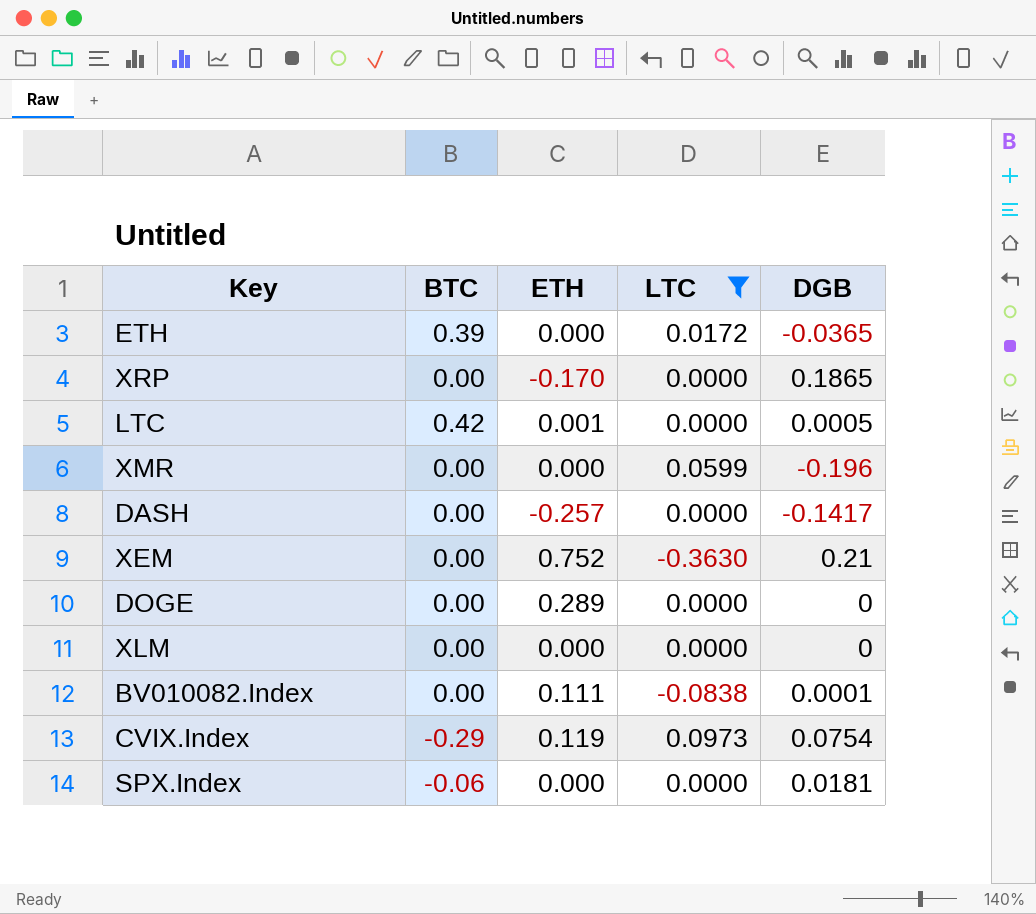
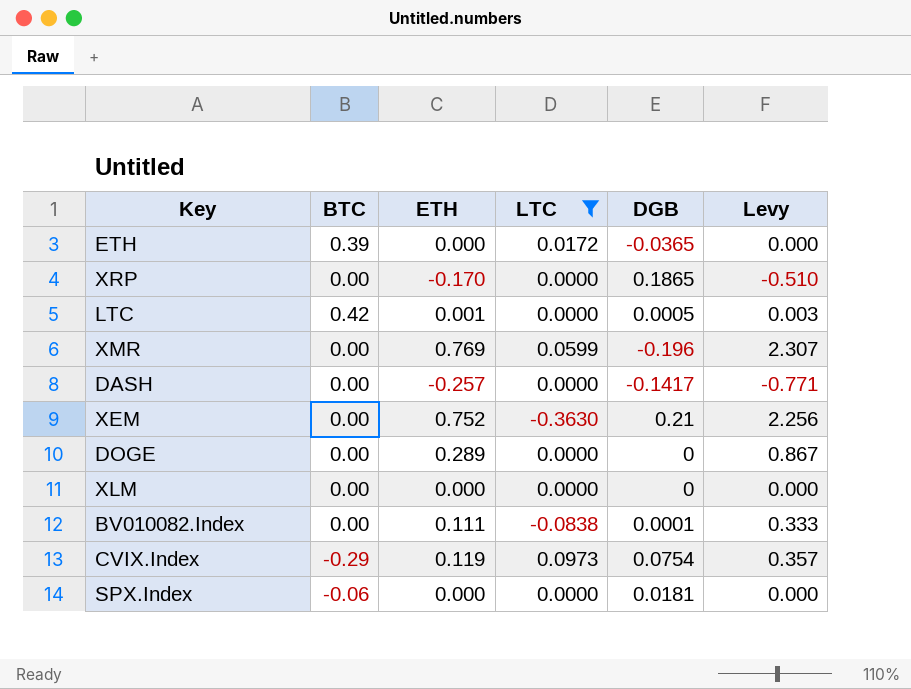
column Levy | formula: none -> [ETH] * 3
XMR | ETH: 0.000 -> 0.769

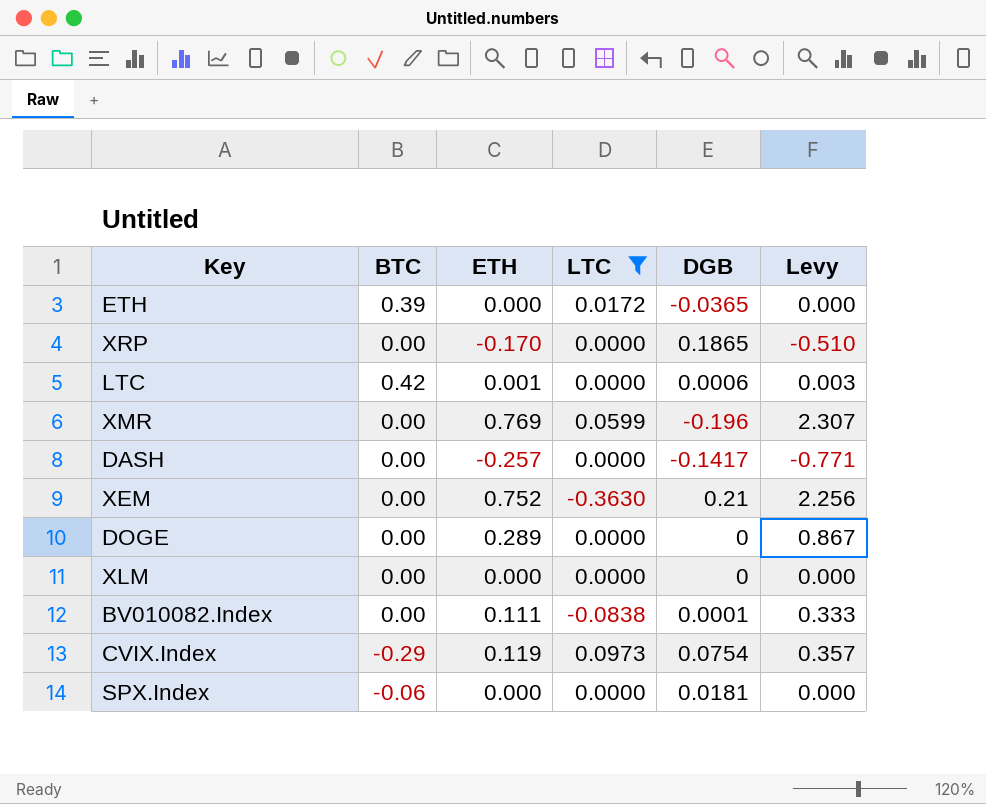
LTC | DGB: 0.0005 -> 0.0006

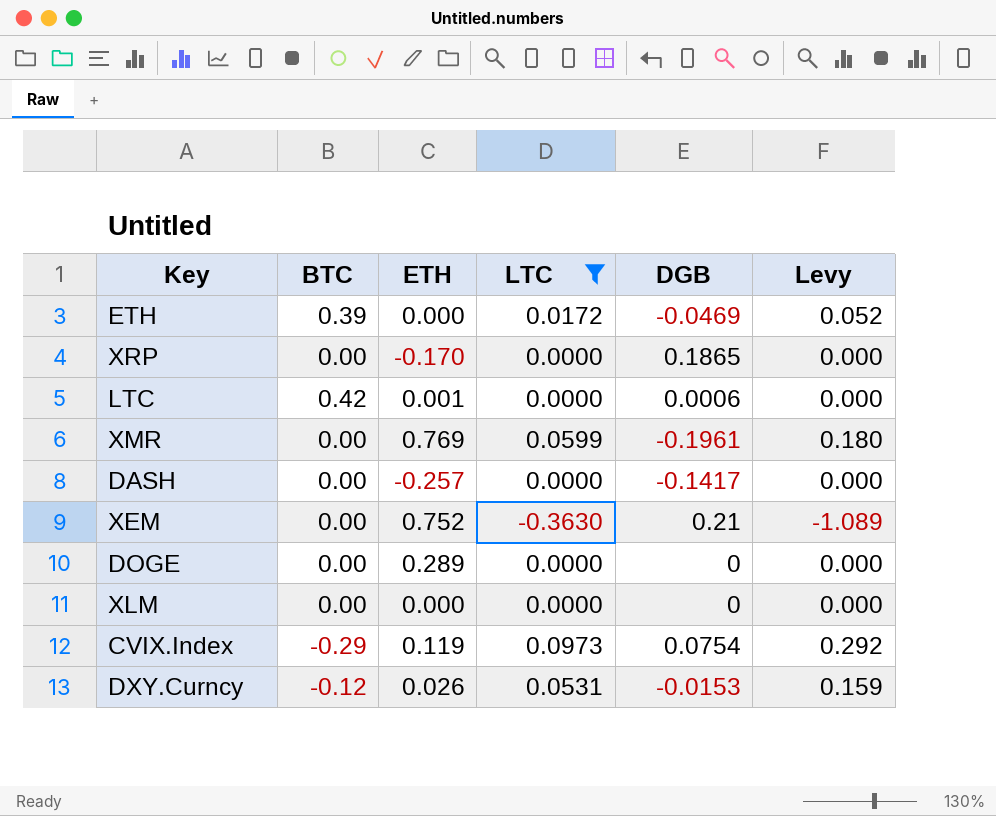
column Levy | formula: [ETH] * 3 -> [LTC] * 3
row BV010082.Index: 0.00 | 0.111 | -0.0838 | 0.0001 | 0.333 -> none
row SPX.Index: -0.06 | 0.000 | 0.0000 | 0.0181 | 0.000 -> none
ETH | DGB: -0.0365 -> -0.0469
XMR | DGB: -0.196 -> -0.1961
row DXY.Curncy: none -> -0.12 | 0.026 | 0.0531 | -0.0153 | 0.159

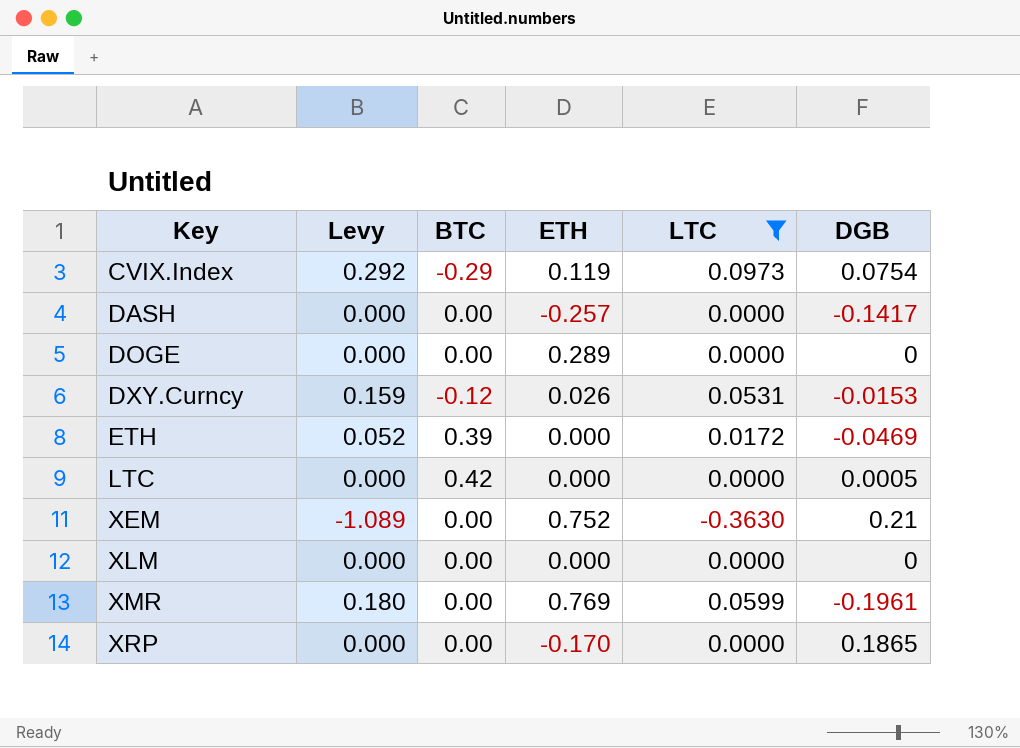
row order: none -> Key ascending
column Levy | position: 6 -> 2
LTC | ETH: 0.001 -> 0.000
LTC | DGB: 0.0006 -> 0.0005

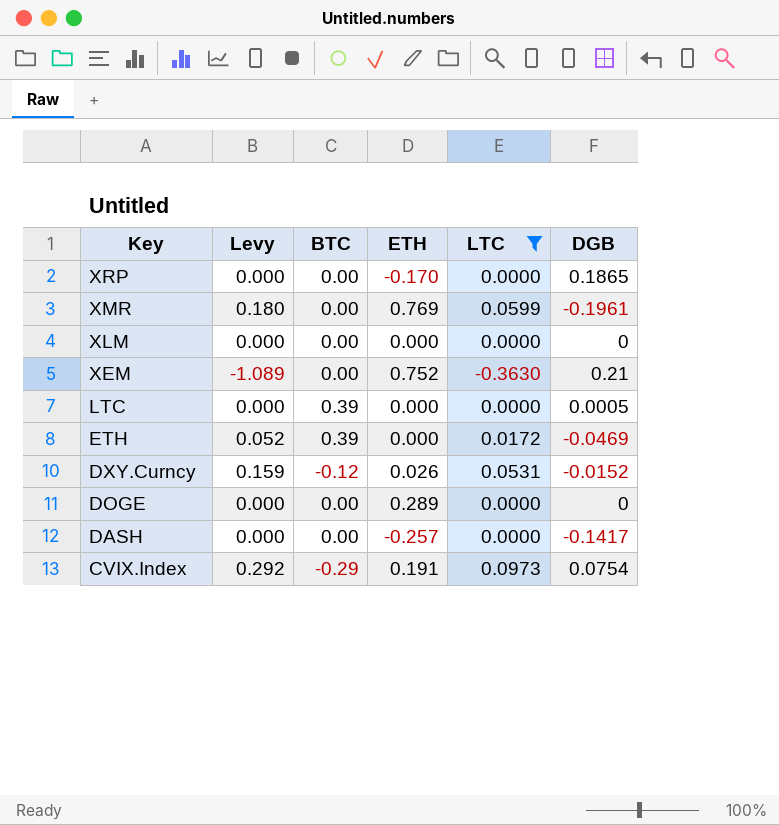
row order: Key ascending -> Key descending
LTC | BTC: 0.42 -> 0.39
DXY.Curncy | DGB: -0.0153 -> -0.0152
CVIX.Index | ETH: 0.119 -> 0.191

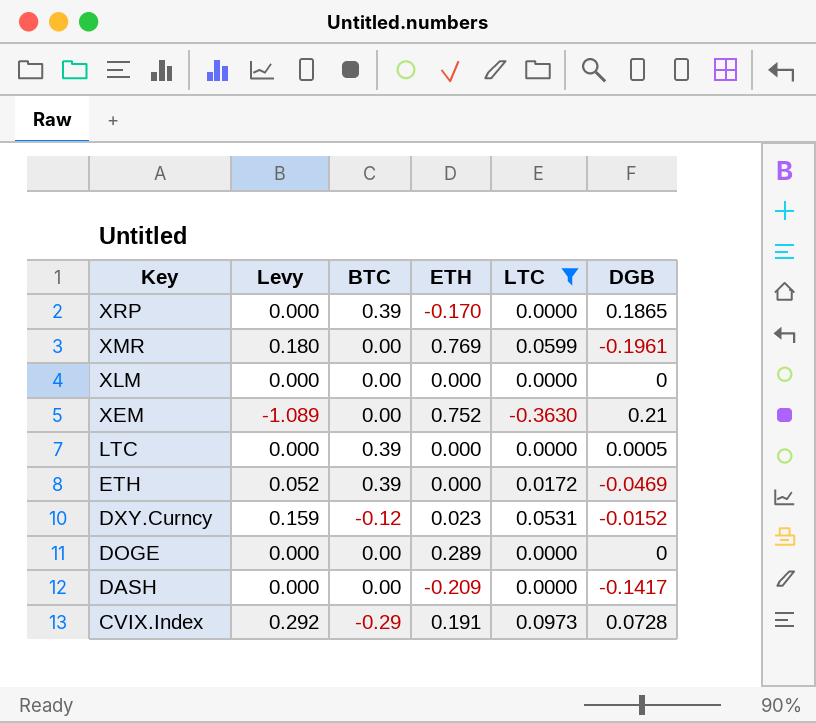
XRP | BTC: 0.00 -> 0.39
DXY.Curncy | ETH: 0.026 -> 0.023
DASH | ETH: -0.257 -> -0.209
CVIX.Index | DGB: 0.0754 -> 0.0728

